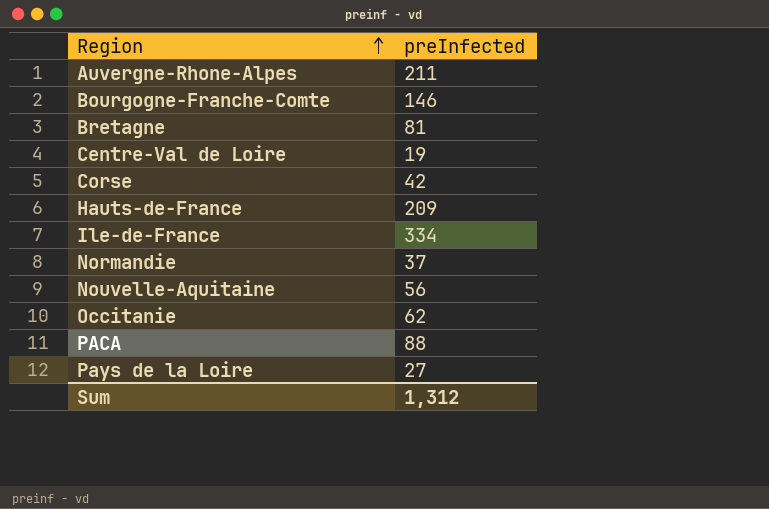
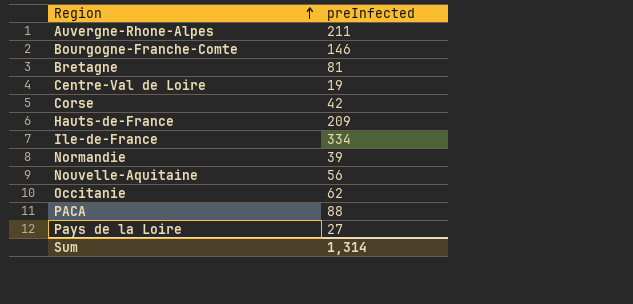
Normandie | preInfected: 37 -> 39
Sum | preInfected: 1,312 -> 1,314

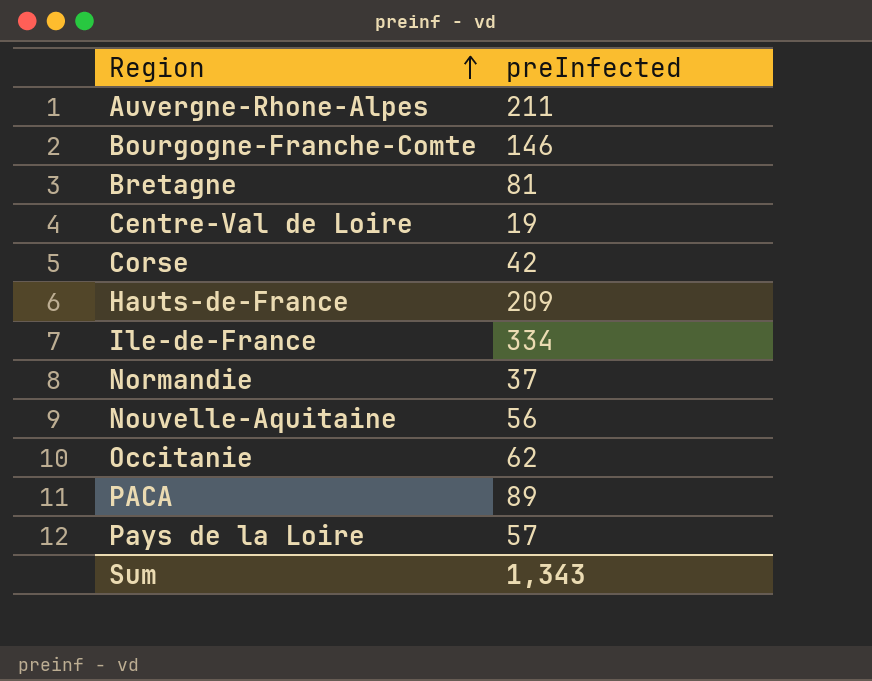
Normandie | preInfected: 39 -> 37
PACA | preInfected: 88 -> 89
Pays de la Loire | preInfected: 27 -> 57
Sum | preInfected: 1,314 -> 1,343

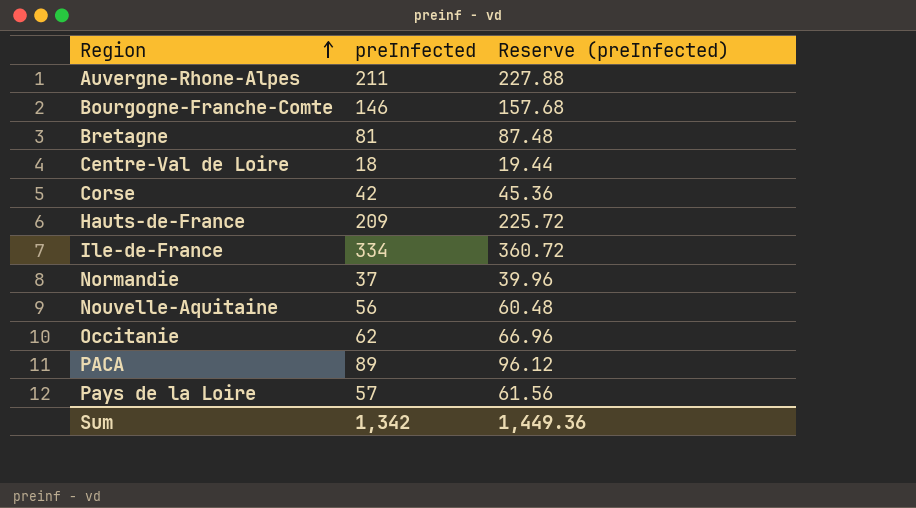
column Reserve (preInfected) | formula: none -> [preInfected] * 1.08
Centre-Val de Loire | preInfected: 19 -> 18
Sum | preInfected: 1,343 -> 1,342

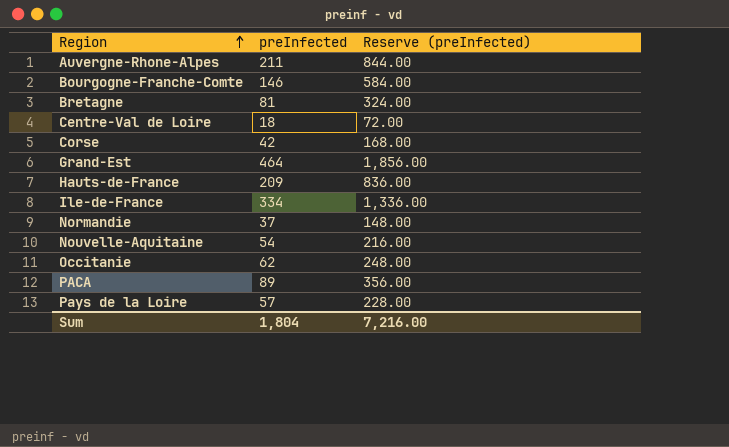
column Reserve (preInfected) | formula: [preInfected] * 1.08 -> [preInfected] * 4
row Grand-Est: none -> 464 | 1,856.00
Nouvelle-Aquitaine | preInfected: 56 -> 54
Sum | preInfected: 1,342 -> 1,804
Sum | Reserve (preInfected): 1,449.36 -> 7,216.00

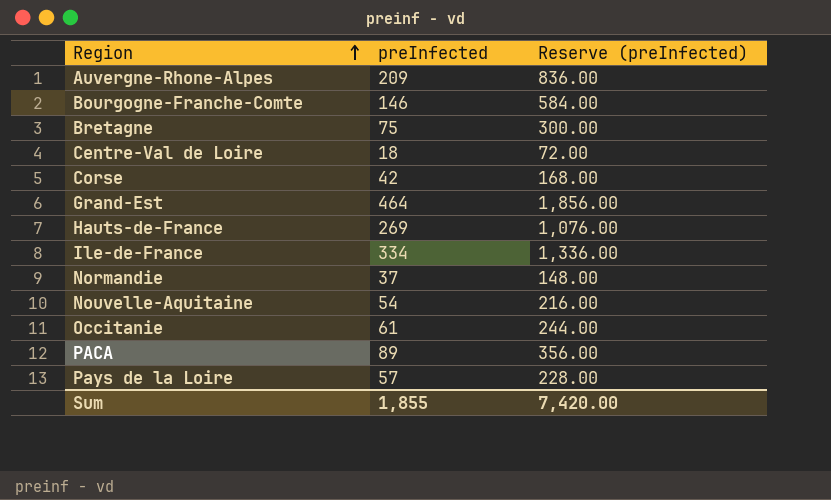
Auvergne-Rhone-Alpes | preInfected: 211 -> 209
Auvergne-Rhone-Alpes | Reserve (preInfected): 844.00 -> 836.00
Bretagne | preInfected: 81 -> 75
Bretagne | Reserve (preInfected): 324.00 -> 300.00
Hauts-de-France | preInfected: 209 -> 269
Hauts-de-France | Reserve (preInfected): 836.00 -> 1,076.00
Occitanie | preInfected: 62 -> 61
Occitanie | Reserve (preInfected): 248.00 -> 244.00
Sum | preInfected: 1,804 -> 1,855
Sum | Reserve (preInfected): 7,216.00 -> 7,420.00

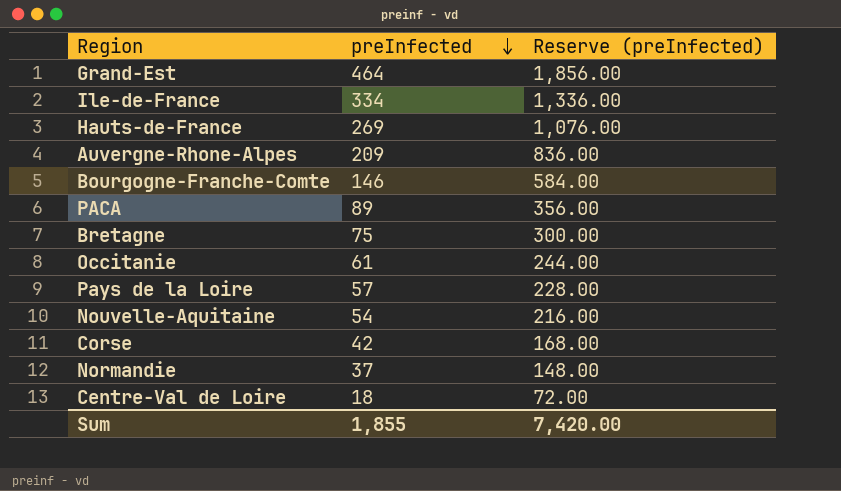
row order: Region ascending -> preInfected descending

